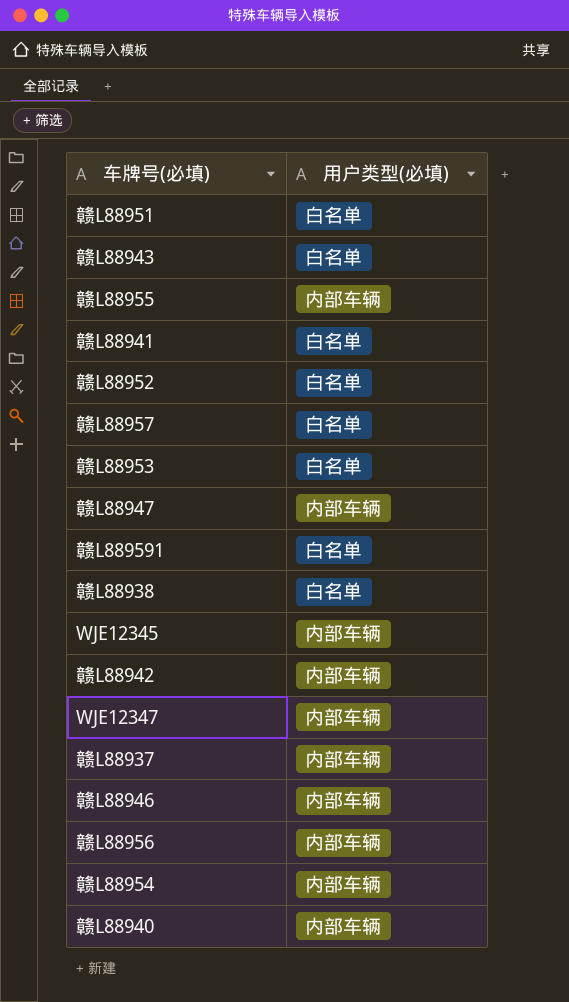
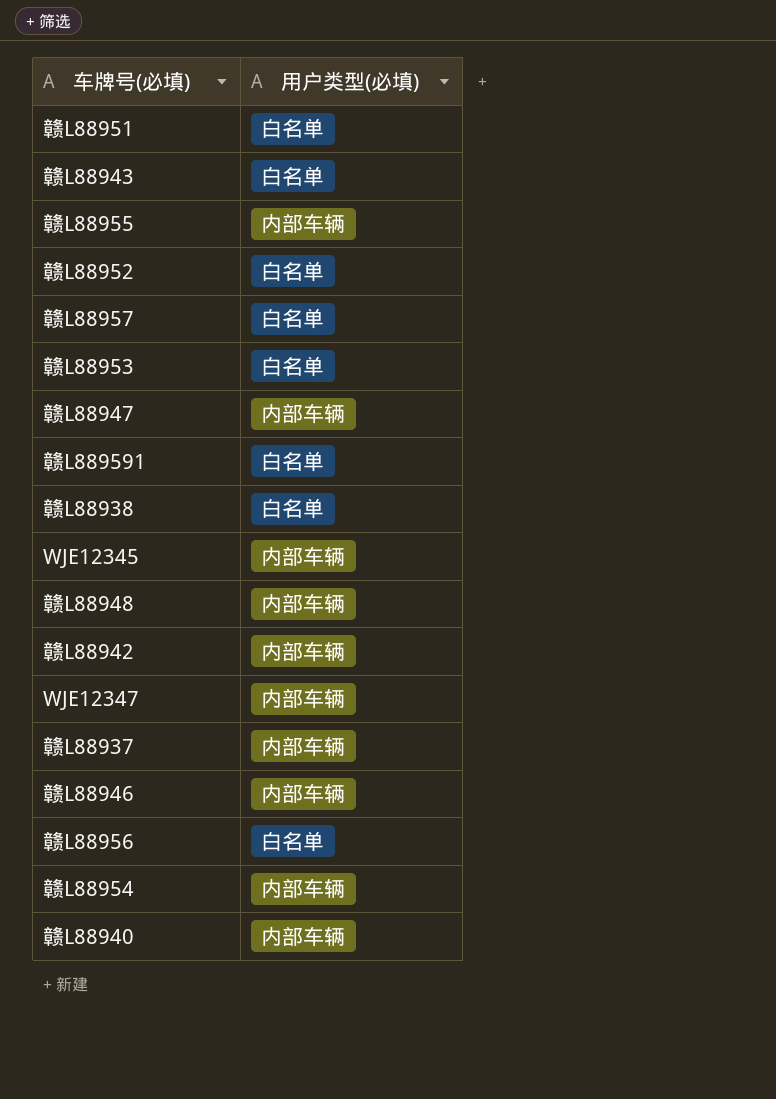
row 赣L88941: 白名单 -> none
row 赣L88948: none -> 内部车辆
赣L88956 | 用户类型(必填): 内部车辆 -> 白名单

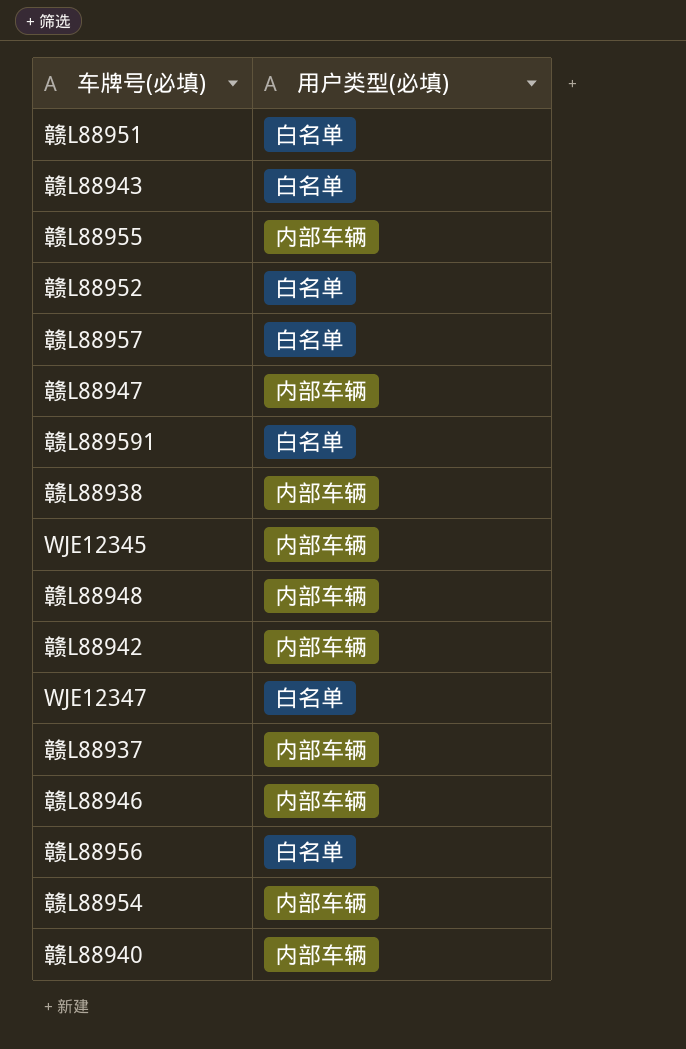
row 赣L88953: 白名单 -> none
赣L88938 | 用户类型(必填): 白名单 -> 内部车辆
WJE12347 | 用户类型(必填): 内部车辆 -> 白名单

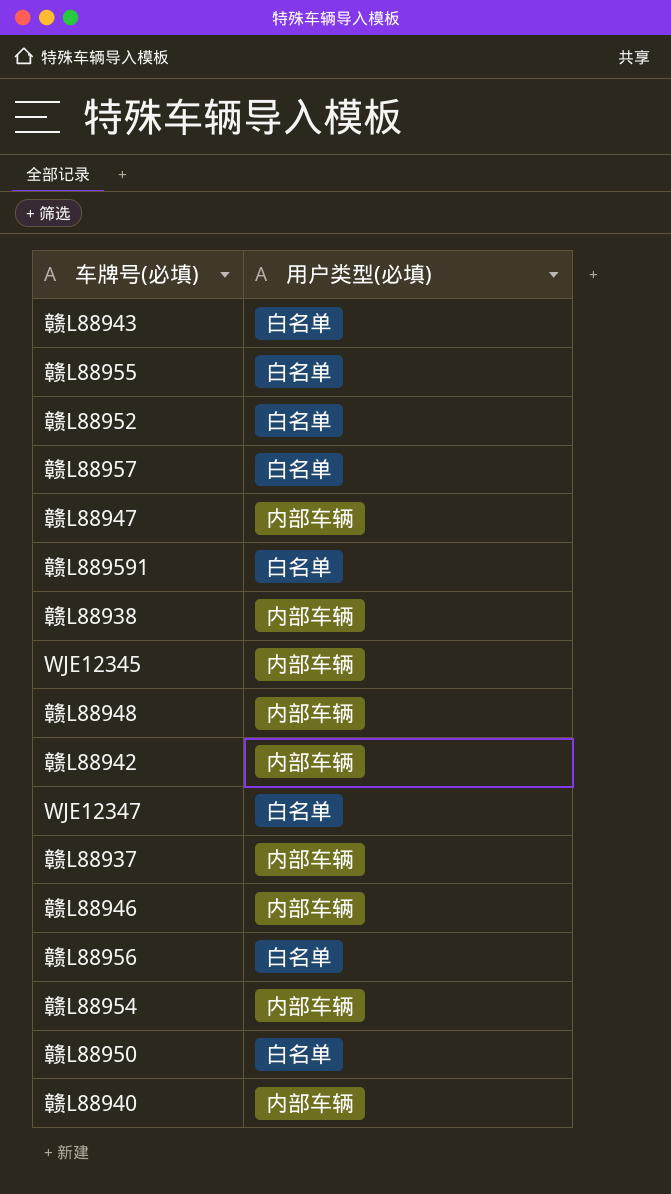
row 赣L88951: 白名单 -> none
赣L88955 | 用户类型(必填): 内部车辆 -> 白名单
row 赣L88950: none -> 白名单

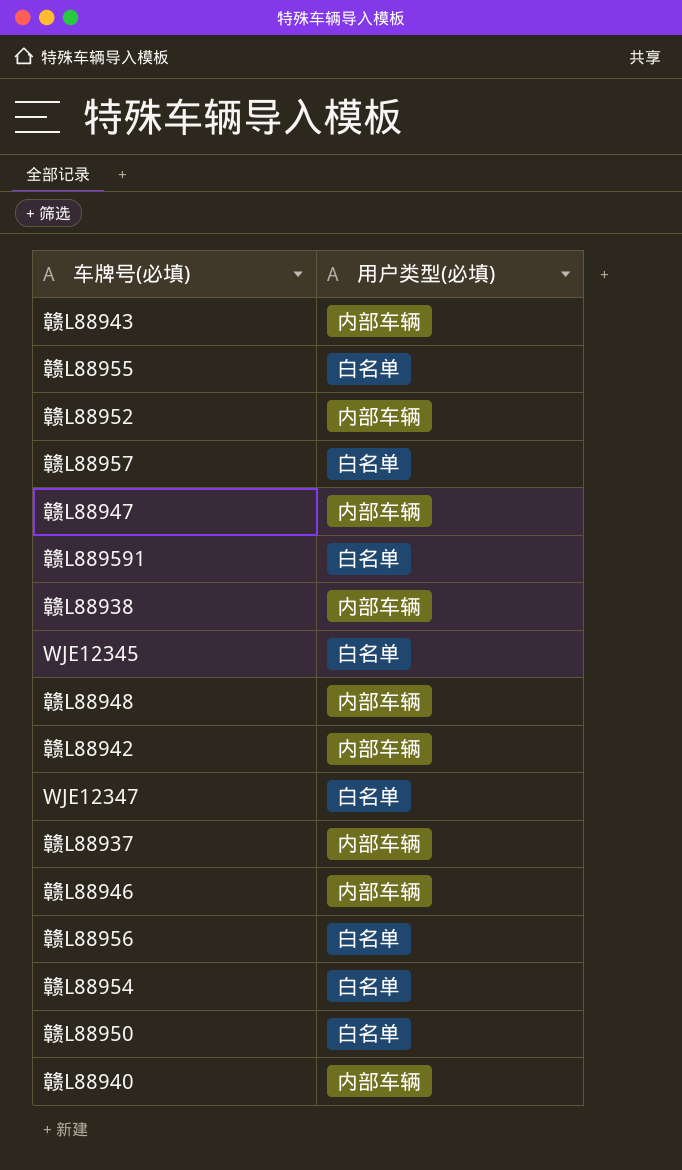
赣L88943 | 用户类型(必填): 白名单 -> 内部车辆
赣L88952 | 用户类型(必填): 白名单 -> 内部车辆
WJE12345 | 用户类型(必填): 内部车辆 -> 白名单
赣L88954 | 用户类型(必填): 内部车辆 -> 白名单

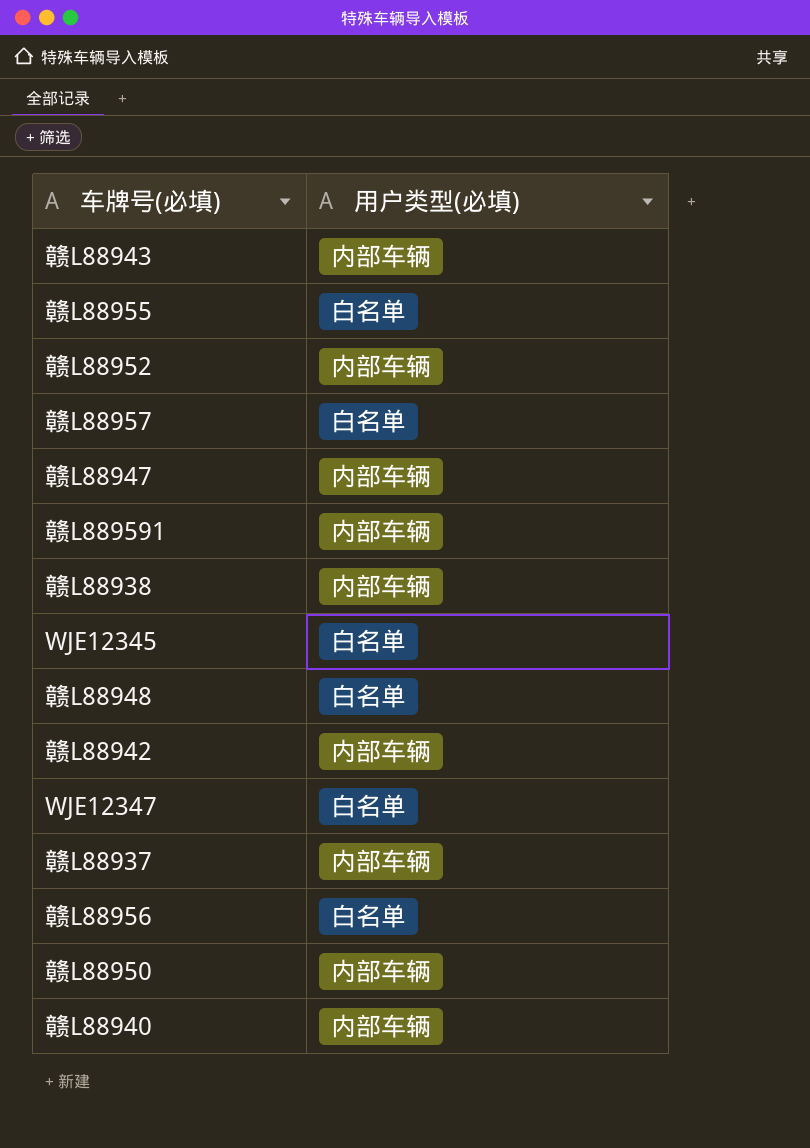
row 赣L88946: 内部车辆 -> none
row 赣L88954: 白名单 -> none
赣L889591 | 用户类型(必填): 白名单 -> 内部车辆
赣L88948 | 用户类型(必填): 内部车辆 -> 白名单
赣L88950 | 用户类型(必填): 白名单 -> 内部车辆

